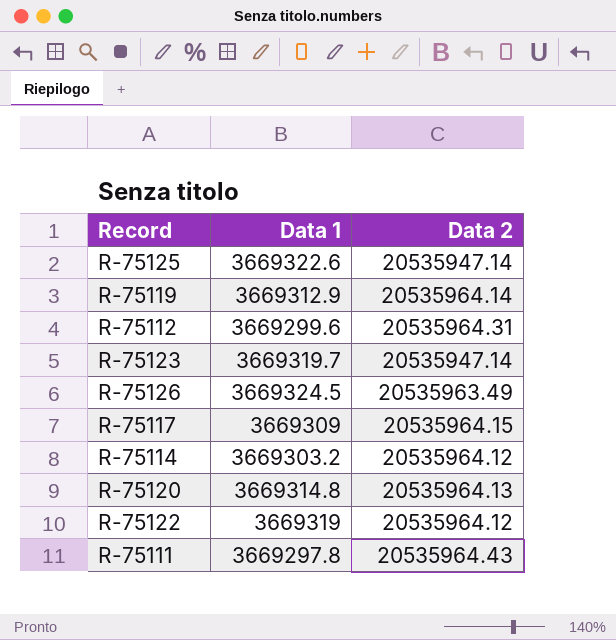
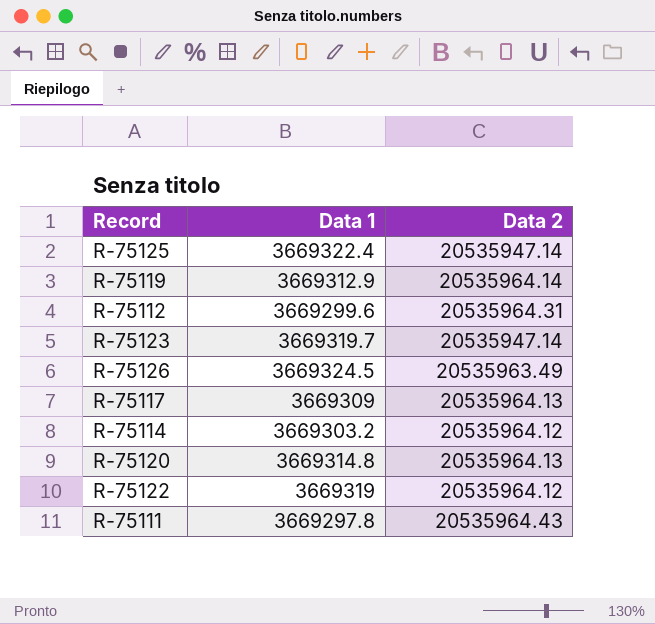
R-75125 | Data 1: 3669322.6 -> 3669322.4
R-75117 | Data 2: 20535964.15 -> 20535964.13

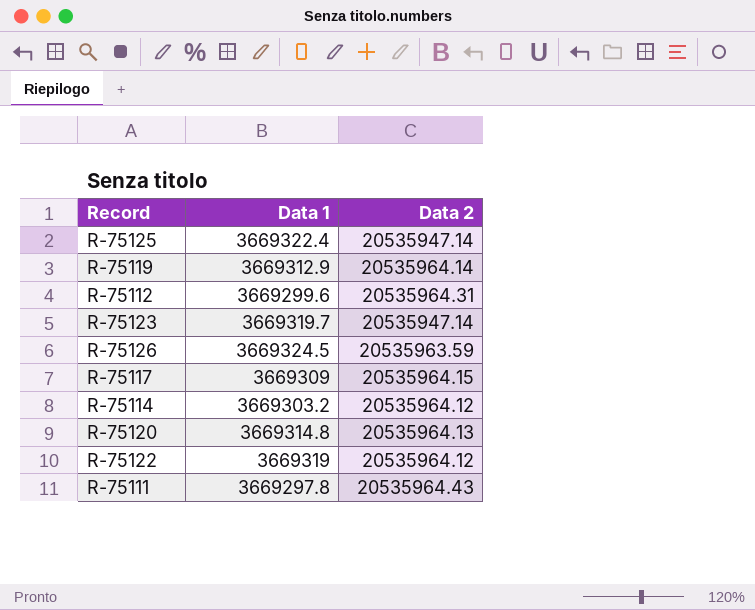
R-75126 | Data 2: 20535963.49 -> 20535963.59
R-75117 | Data 2: 20535964.13 -> 20535964.15

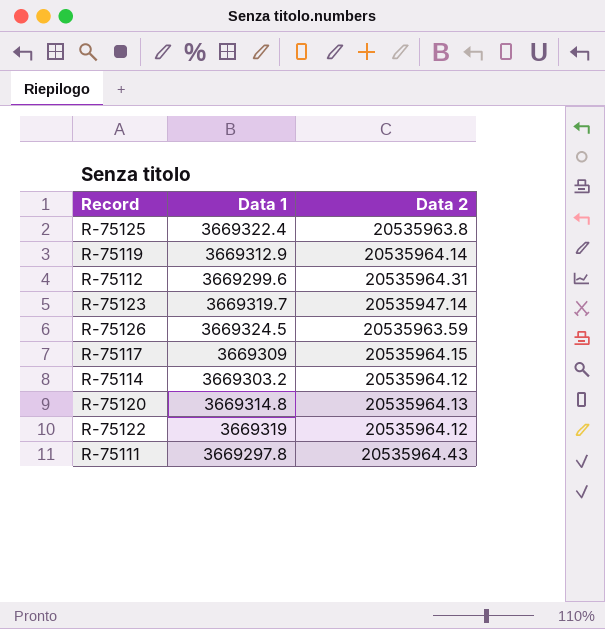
R-75125 | Data 2: 20535947.14 -> 20535963.8

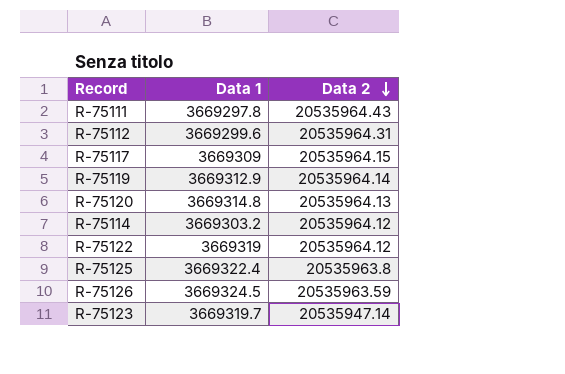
row order: none -> Data 2 descending

